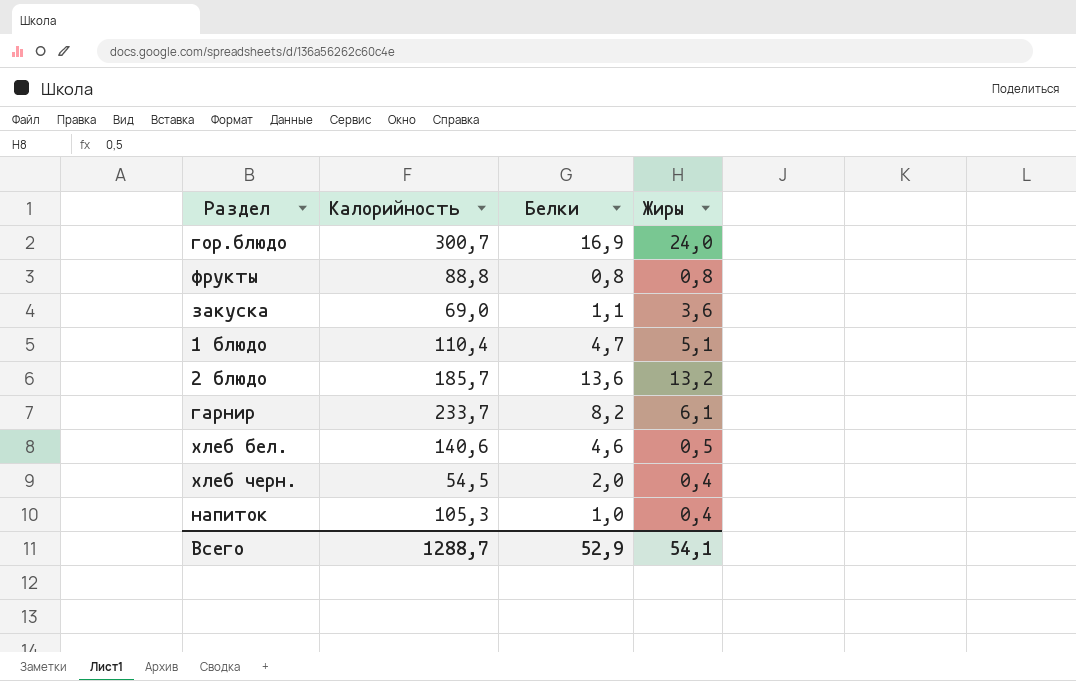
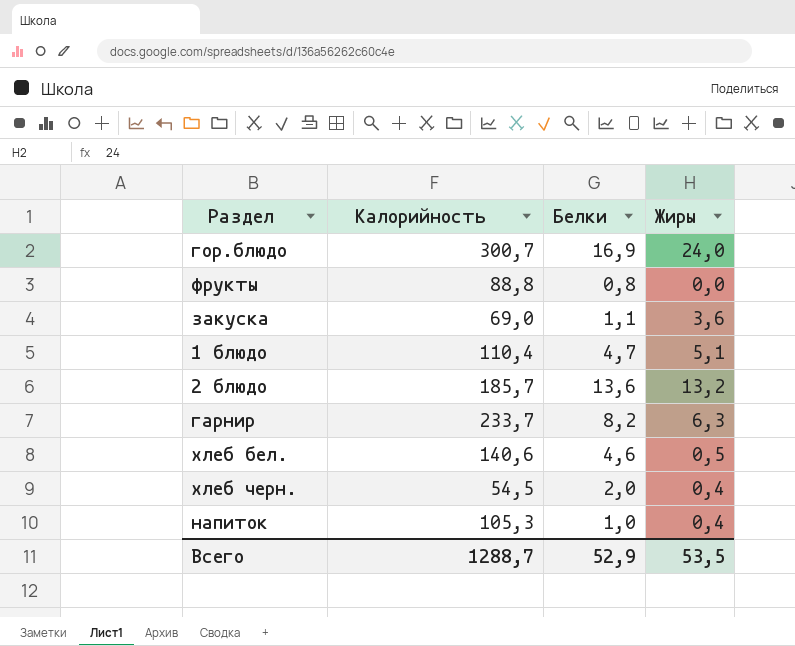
фрукты | Жиры: 0,8 -> 0,0
гарнир | Жиры: 6,1 -> 6,3
Всего | Жиры: 54,1 -> 53,5

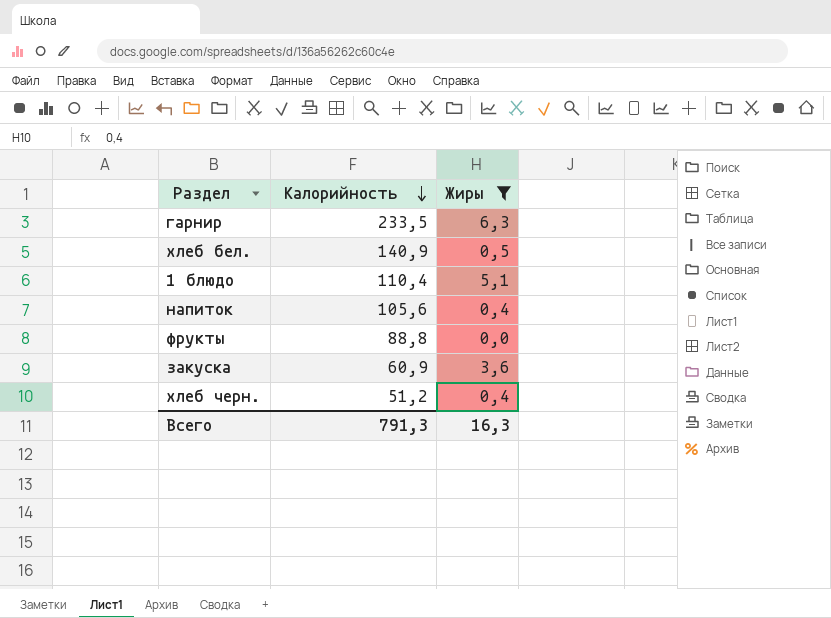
filter: none -> Жиры <= 6,3
row order: none -> Калорийность descending
column Белки | position: 3 -> none
гарнир | Калорийность: 233,7 -> 233,5
хлеб бел. | Калорийность: 140,6 -> 140,9
напиток | Калорийность: 105,3 -> 105,6
закуска | Калорийность: 69,0 -> 60,9
хлеб черн. | Калорийность: 54,5 -> 51,2
Всего | Калорийность: 1288,7 -> 791,3
Всего | Жиры: 53,5 -> 16,3

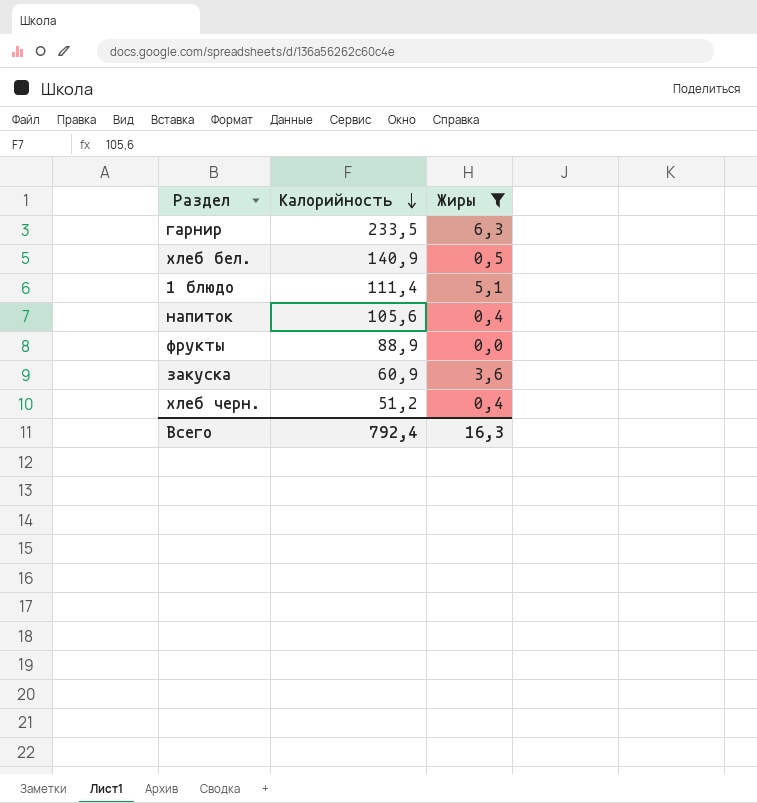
1 блюдо | Калорийность: 110,4 -> 111,4
фрукты | Калорийность: 88,8 -> 88,9
Всего | Калорийность: 791,3 -> 792,4

